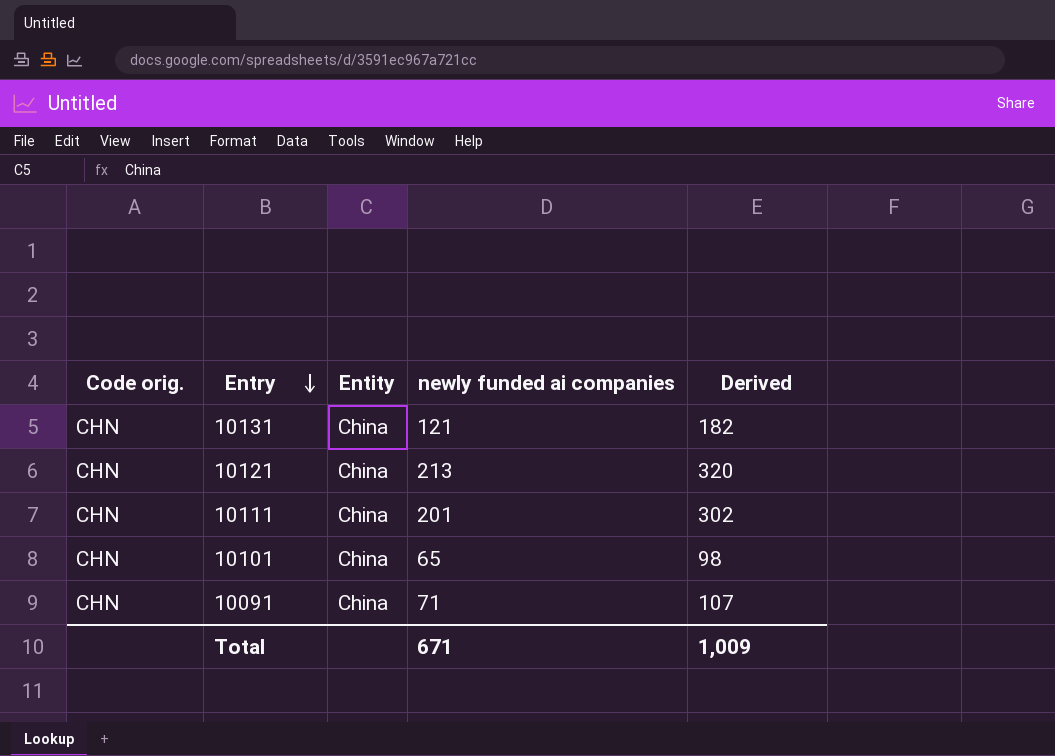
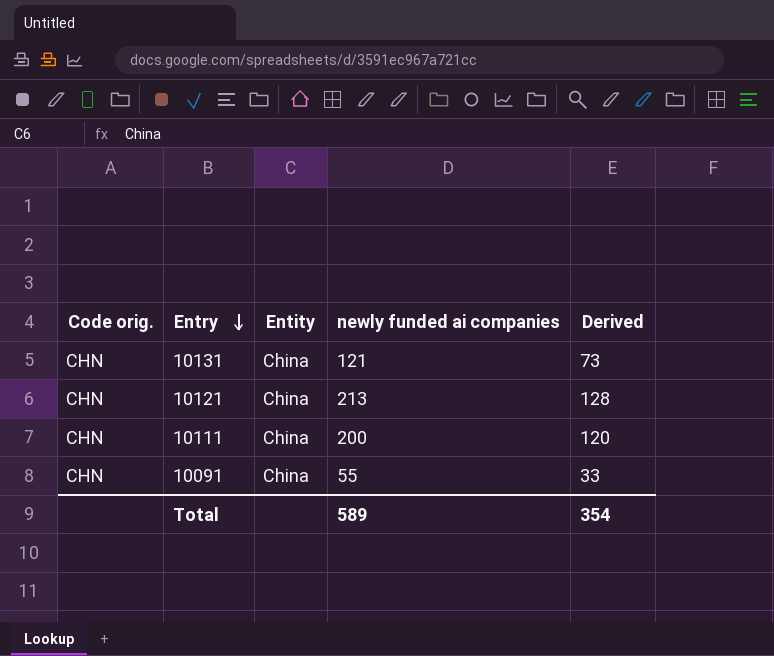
column Derived | formula: [newly funded ai companies] * 1.5 -> [newly funded ai companies] * 0.6
row 10101: CHN | China | 65 | 98 -> none
10111 | newly funded ai companies: 201 -> 200
10091 | newly funded ai companies: 71 -> 55
Total | newly funded ai companies: 671 -> 589
Total | Derived: 1,009 -> 354

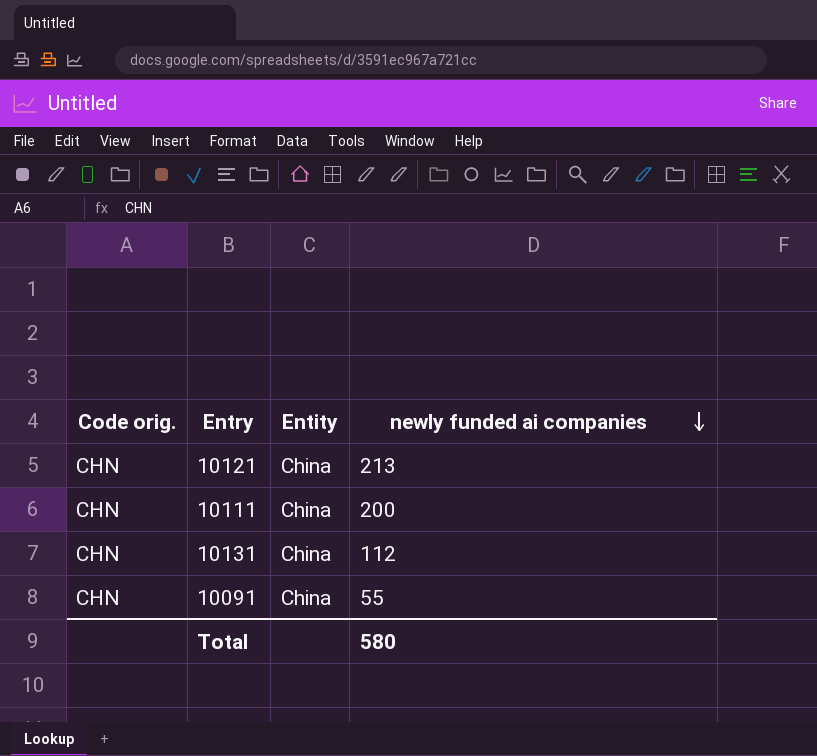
row order: Entry descending -> newly funded ai companies descending
column Derived | formula: [newly funded ai companies] * 0.6 -> none
10131 | newly funded ai companies: 121 -> 112
Total | newly funded ai companies: 589 -> 580

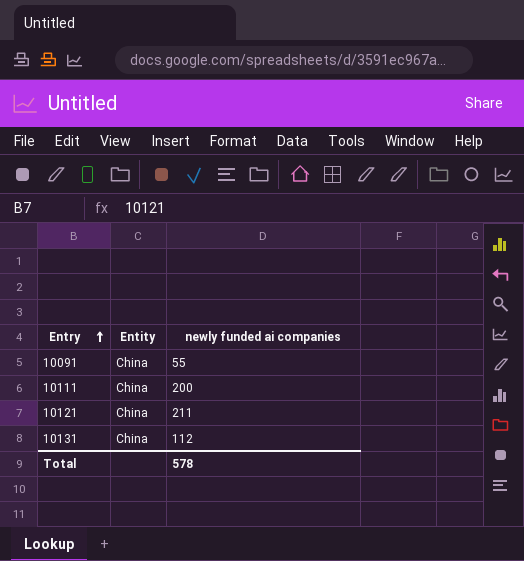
row order: newly funded ai companies descending -> Entry ascending
column Code orig. | position: 1 -> none
10121 | newly funded ai companies: 213 -> 211
Total | newly funded ai companies: 580 -> 578

